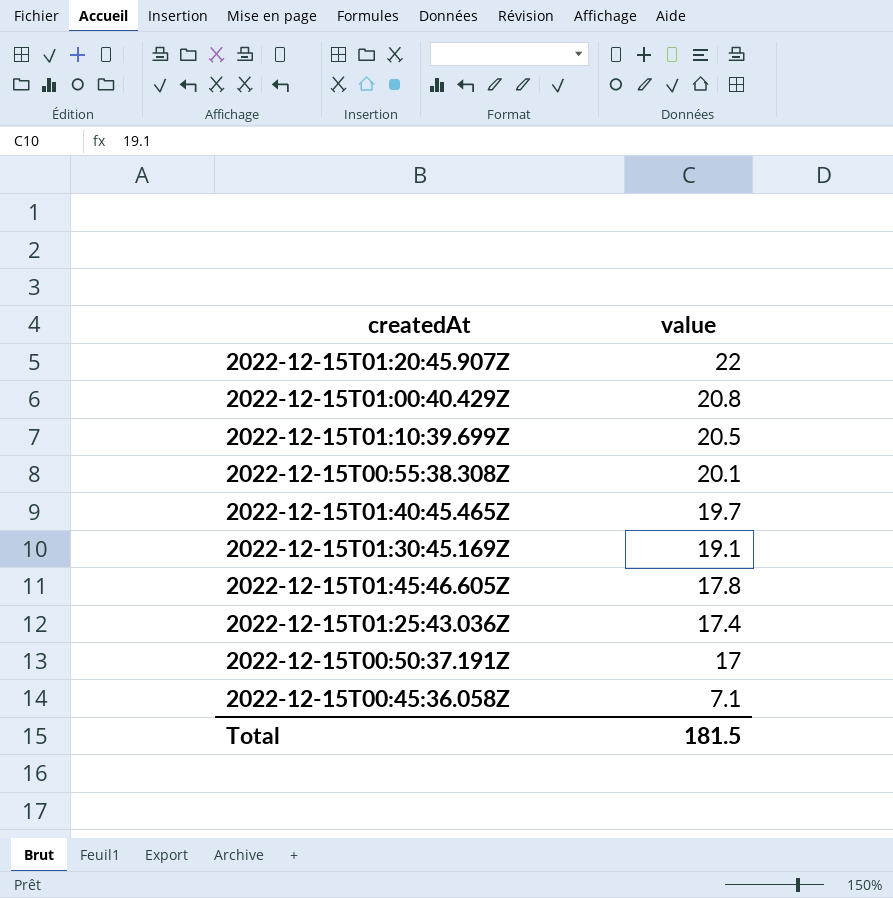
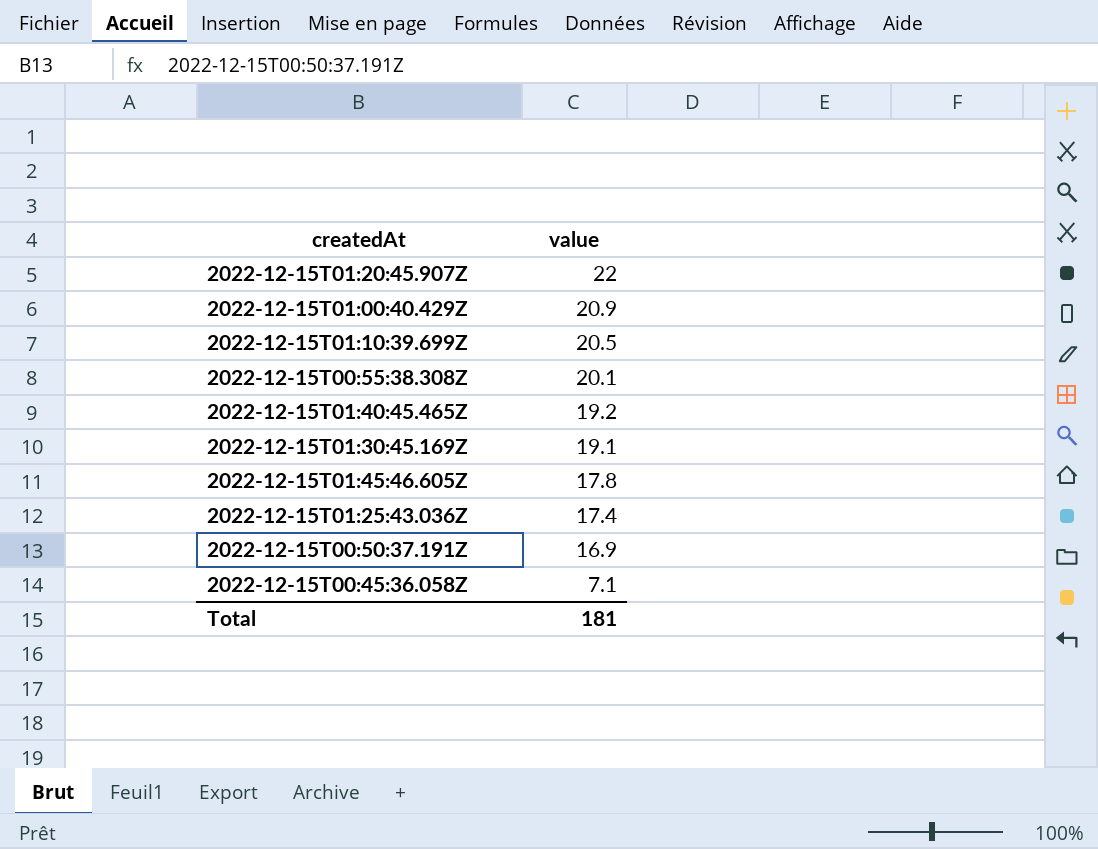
2022-12-15T01:00:40.429Z | value: 20.8 -> 20.9
2022-12-15T01:40:45.465Z | value: 19.7 -> 19.2
2022-12-15T00:50:37.191Z | value: 17 -> 16.9
Total | value: 181.5 -> 181

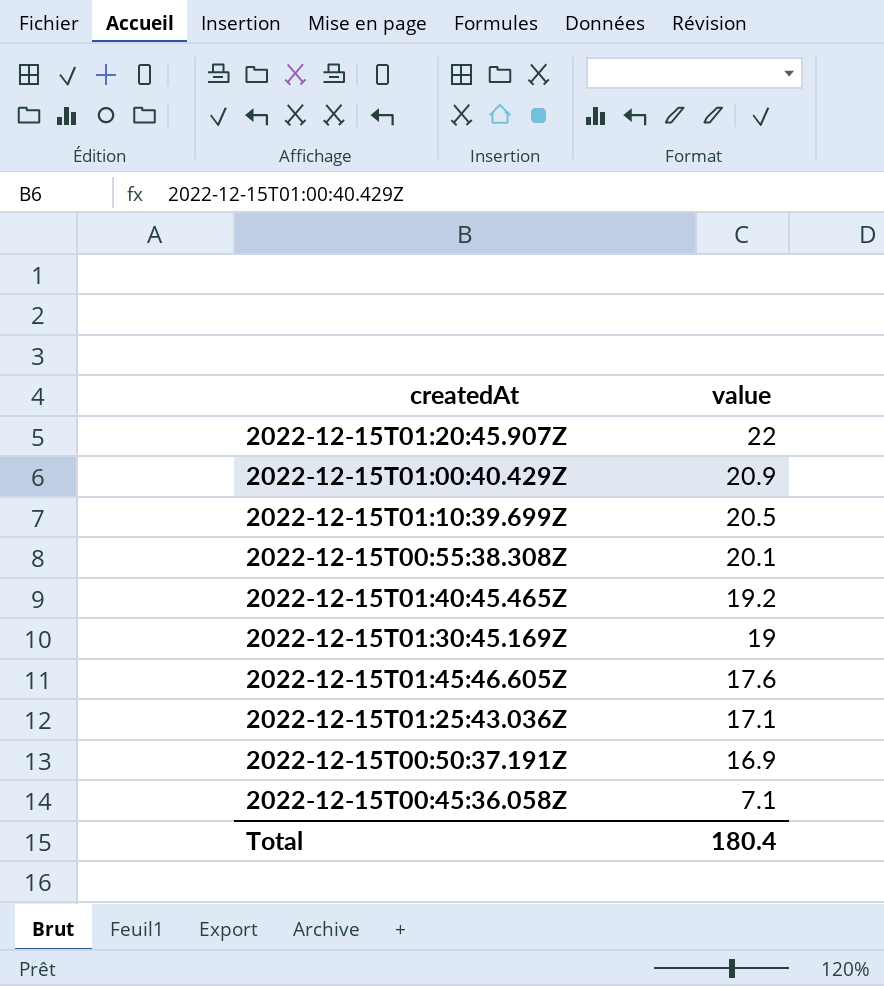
2022-12-15T01:30:45.169Z | value: 19.1 -> 19
2022-12-15T01:45:46.605Z | value: 17.8 -> 17.6
2022-12-15T01:25:43.036Z | value: 17.4 -> 17.1
Total | value: 181 -> 180.4

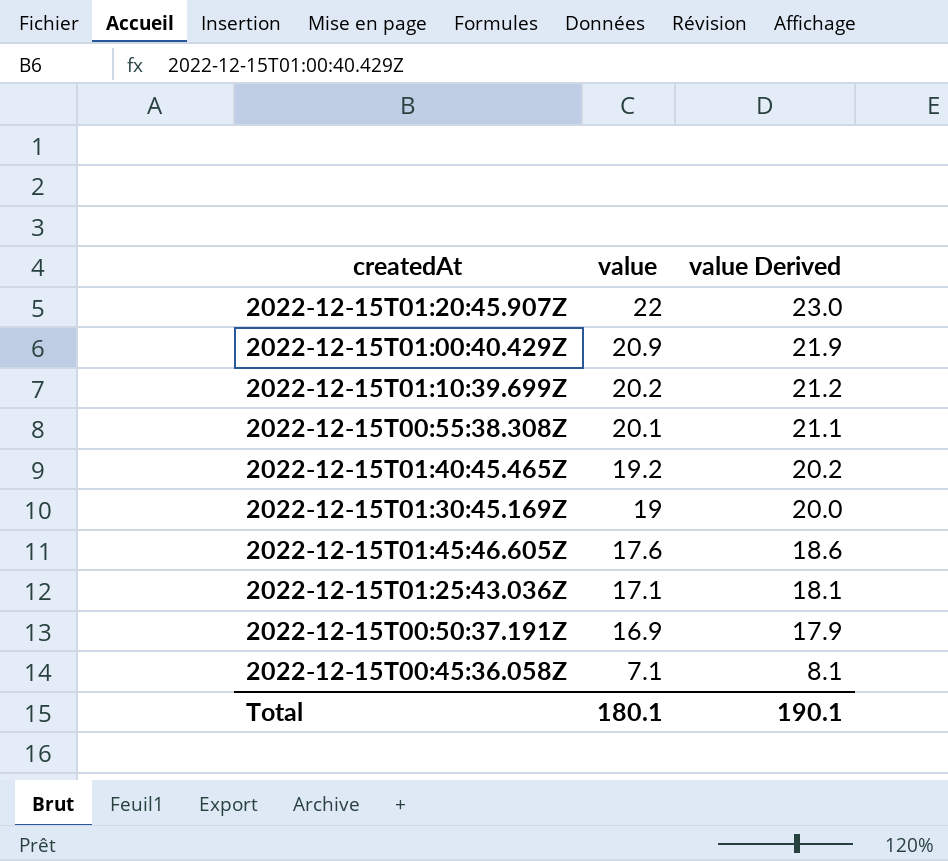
column value Derived | formula: none -> [value] + 1
2022-12-15T01:10:39.699Z | value: 20.5 -> 20.2
Total | value: 180.4 -> 180.1

